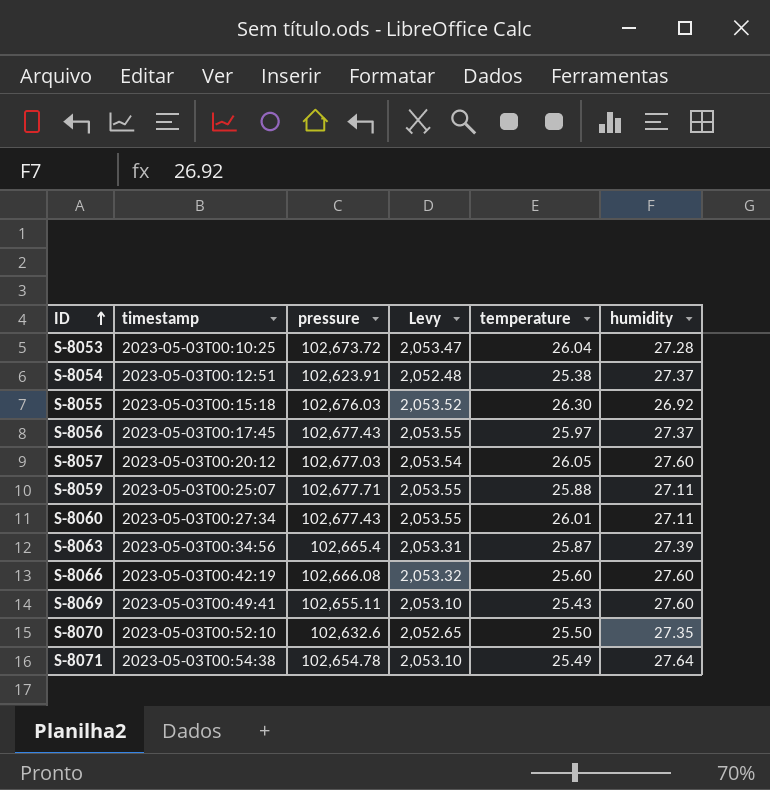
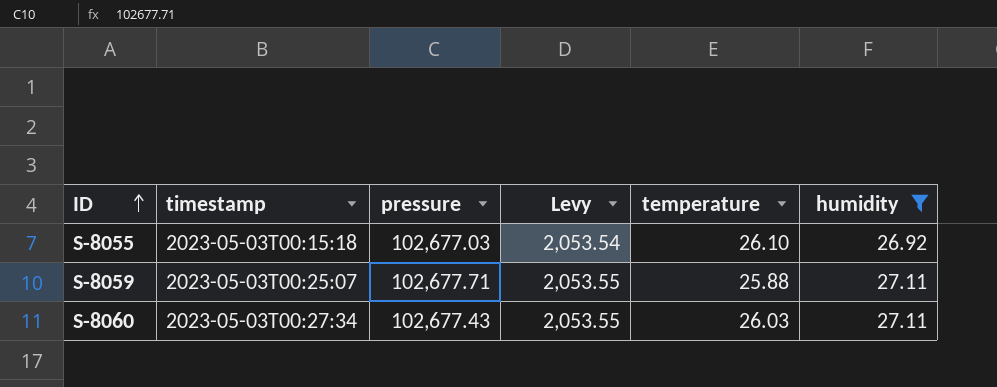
filter: none -> humidity <= 27.11
S-8055 | pressure: 102,676.03 -> 102,677.03
S-8055 | Levy: 2,053.52 -> 2,053.54
S-8055 | temperature: 26.30 -> 26.10
S-8060 | temperature: 26.01 -> 26.03

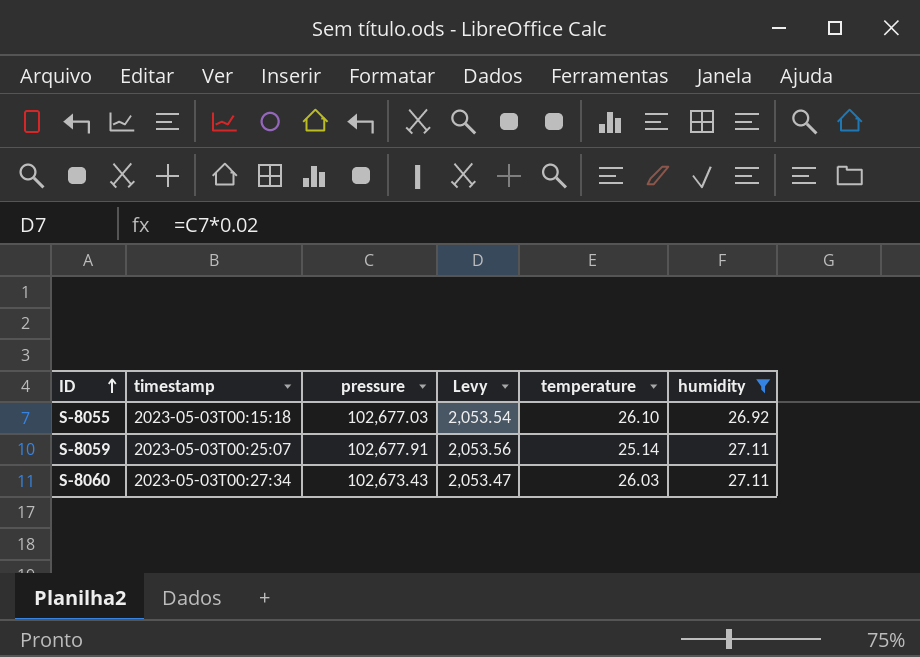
S-8059 | pressure: 102,677.71 -> 102,677.91
S-8059 | Levy: 2,053.55 -> 2,053.56
S-8059 | temperature: 25.88 -> 25.14
S-8060 | pressure: 102,677.43 -> 102,673.43
S-8060 | Levy: 2,053.55 -> 2,053.47

